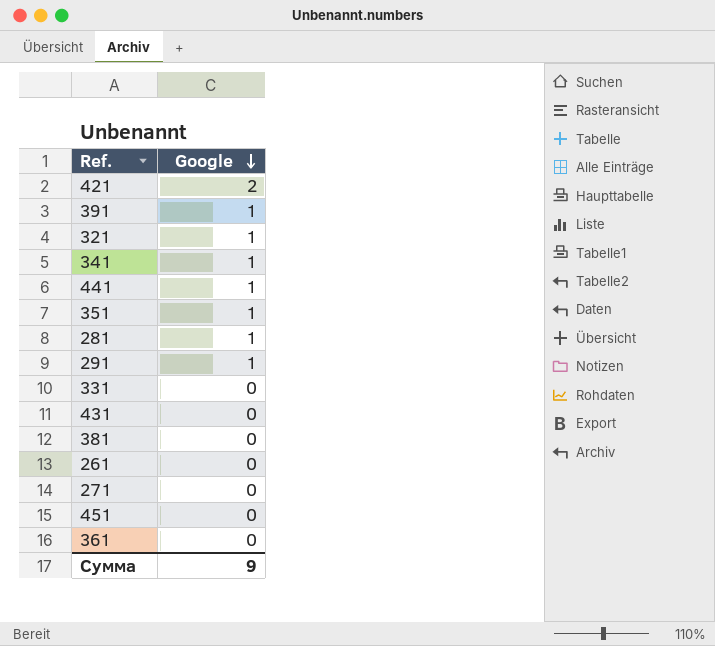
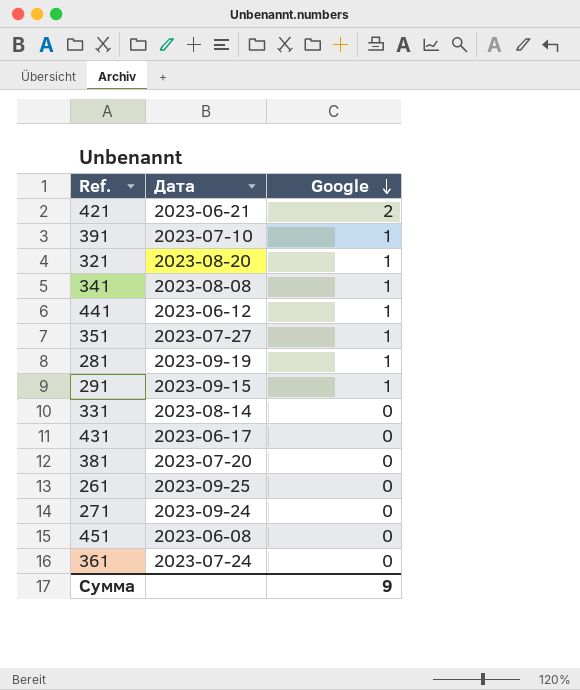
column Дата | position: none -> 2

